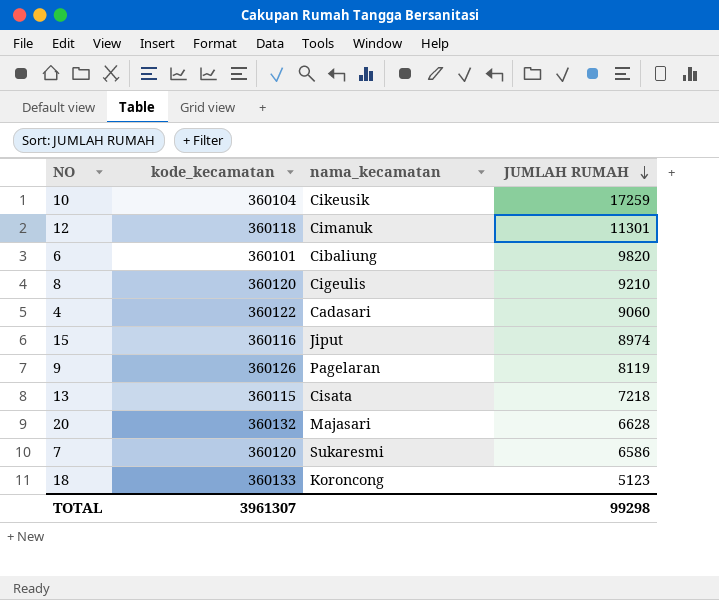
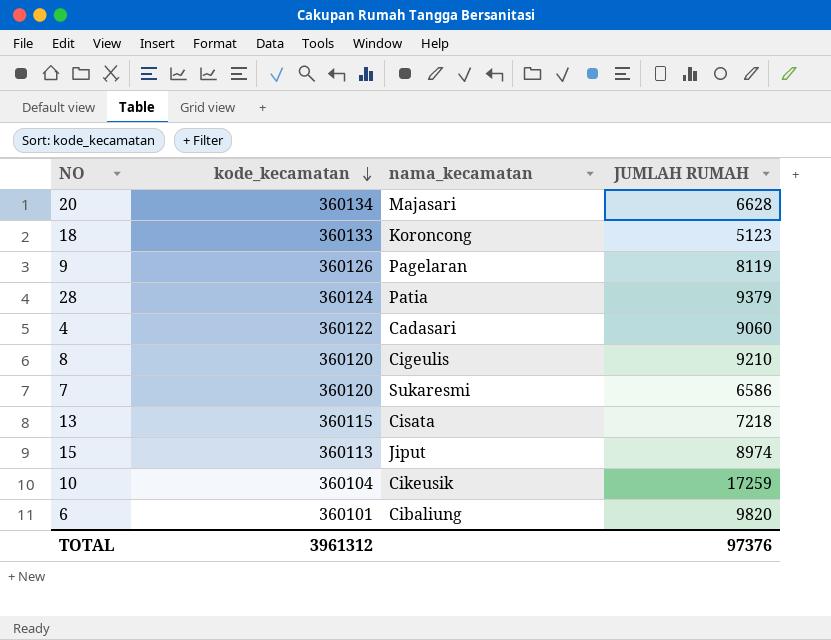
row order: JUMLAH RUMAH descending -> kode_kecamatan descending
row 12: 360118 | Cimanuk | 11301 -> none
20 | kode_kecamatan: 360132 -> 360134
row 28: none -> 360124 | Patia | 9379
15 | kode_kecamatan: 360116 -> 360113
TOTAL | kode_kecamatan: 3961307 -> 3961312
TOTAL | JUMLAH RUMAH: 99298 -> 97376

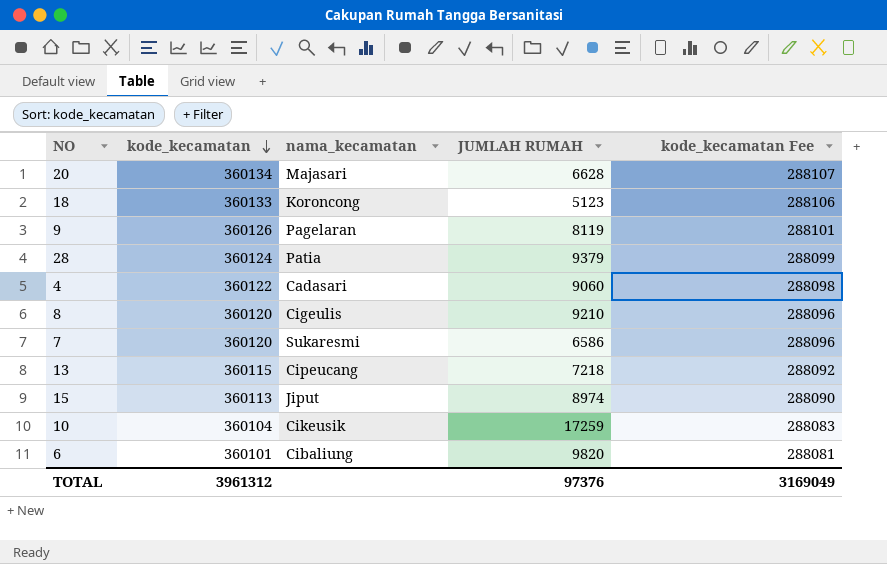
column kode_kecamatan Fee | formula: none -> [kode_kecamatan] * 0.8
13 | nama_kecamatan: Cisata -> Cipeucang

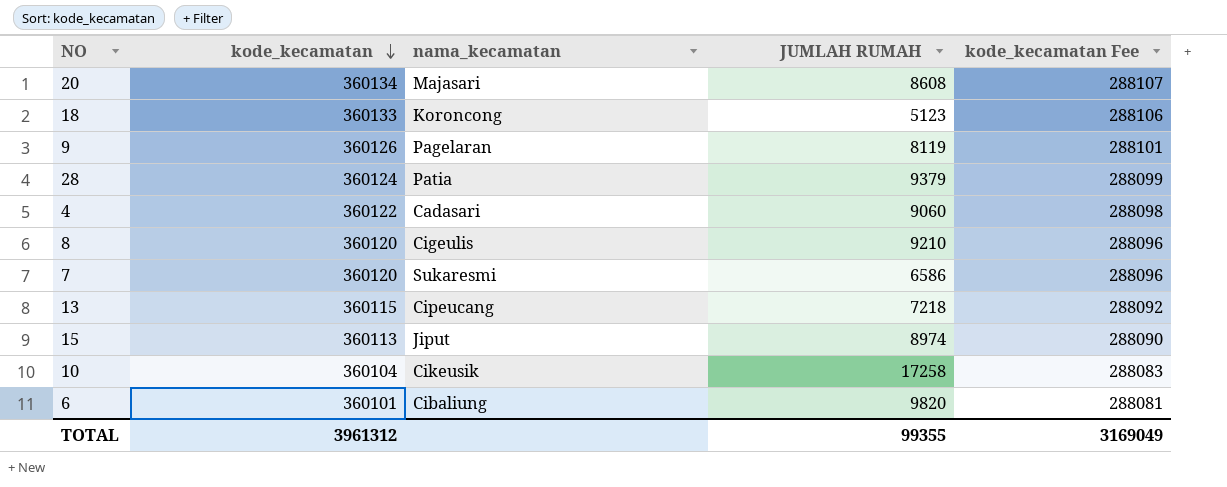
20 | JUMLAH RUMAH: 6628 -> 8608
10 | JUMLAH RUMAH: 17259 -> 17258
TOTAL | JUMLAH RUMAH: 97376 -> 99355

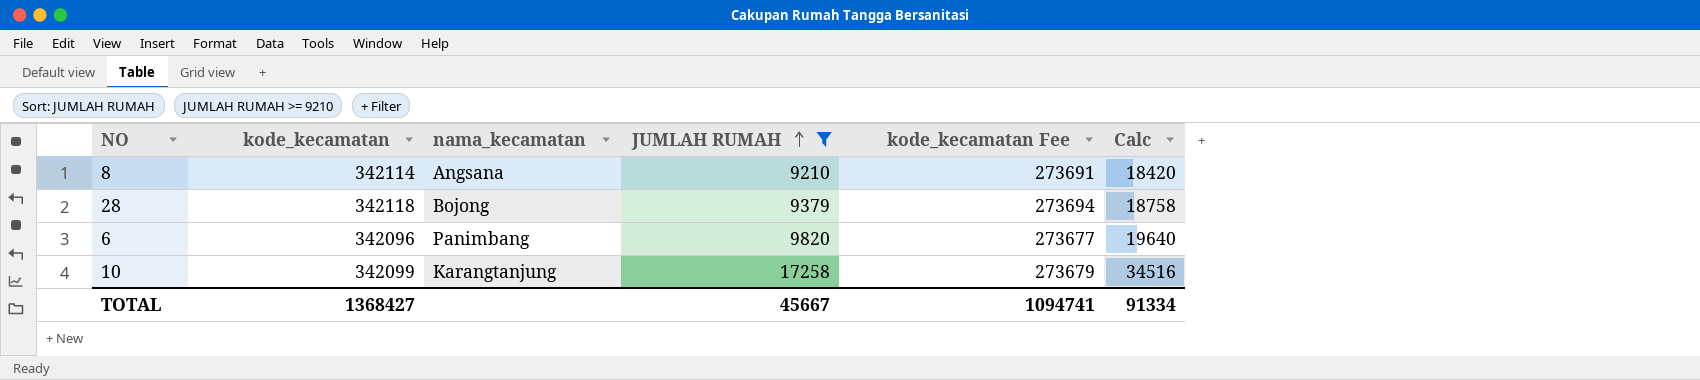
filter: none -> JUMLAH RUMAH >= 9210
row order: kode_kecamatan descending -> JUMLAH RUMAH ascending
column Calc | formula: none -> [JUMLAH RUMAH] * 2
8 | kode_kecamatan: 360120 -> 342114
8 | nama_kecamatan: Cigeulis -> Angsana
8 | kode_kecamatan Fee: 288096 -> 273691
28 | kode_kecamatan: 360124 -> 342118
28 | nama_kecamatan: Patia -> Bojong
28 | kode_kecamatan Fee: 288099 -> 273694
6 | kode_kecamatan: 360101 -> 342096
6 | nama_kecamatan: Cibaliung -> Panimbang
6 | kode_kecamatan Fee: 288081 -> 273677
10 | kode_kecamatan: 360104 -> 342099
10 | nama_kecamatan: Cikeusik -> Karangtanjung
10 | kode_kecamatan Fee: 288083 -> 273679
TOTAL | kode_kecamatan: 3961312 -> 1368427
TOTAL | JUMLAH RUMAH: 99355 -> 45667
TOTAL | kode_kecamatan Fee: 3169049 -> 1094741

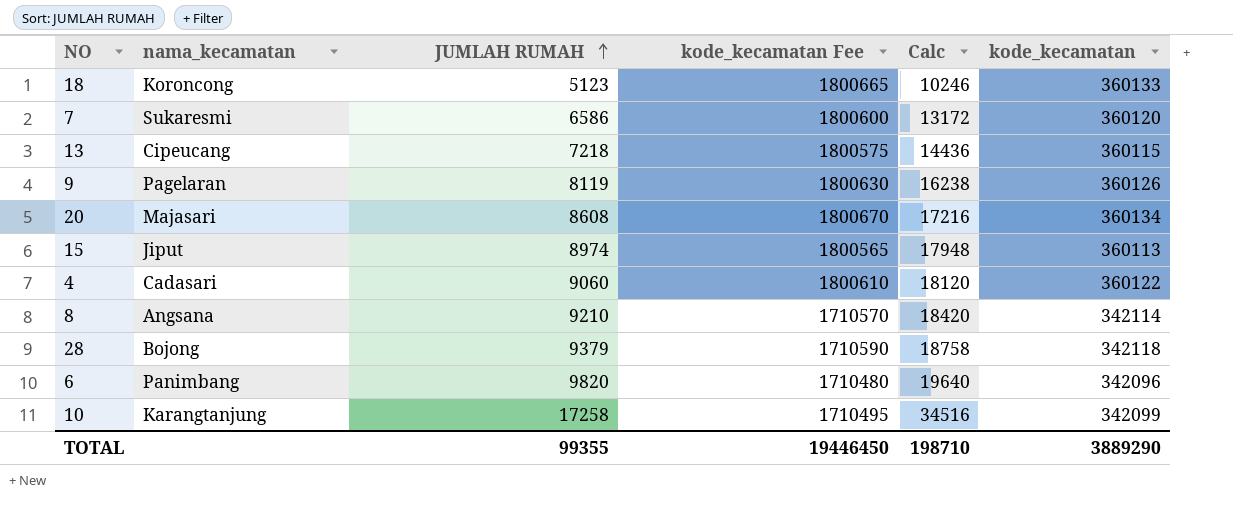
filter: JUMLAH RUMAH >= 9210 -> none
column kode_kecamatan Fee | formula: [kode_kecamatan] * 0.8 -> [kode_kecamatan] * 5
column kode_kecamatan | position: 2 -> 6
TOTAL | JUMLAH RUMAH: 45667 -> 99355
TOTAL | kode_kecamatan Fee: 1094741 -> 19446450
TOTAL | Calc: 91334 -> 198710
TOTAL | kode_kecamatan: 1368427 -> 3889290

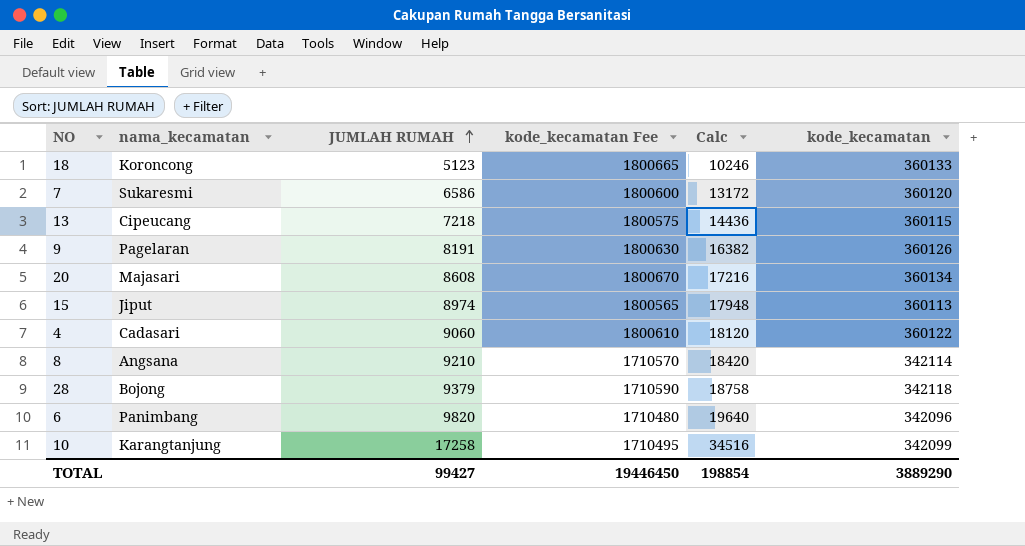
9 | JUMLAH RUMAH: 8119 -> 8191
9 | Calc: 16238 -> 16382
TOTAL | JUMLAH RUMAH: 99355 -> 99427
TOTAL | Calc: 198710 -> 198854

